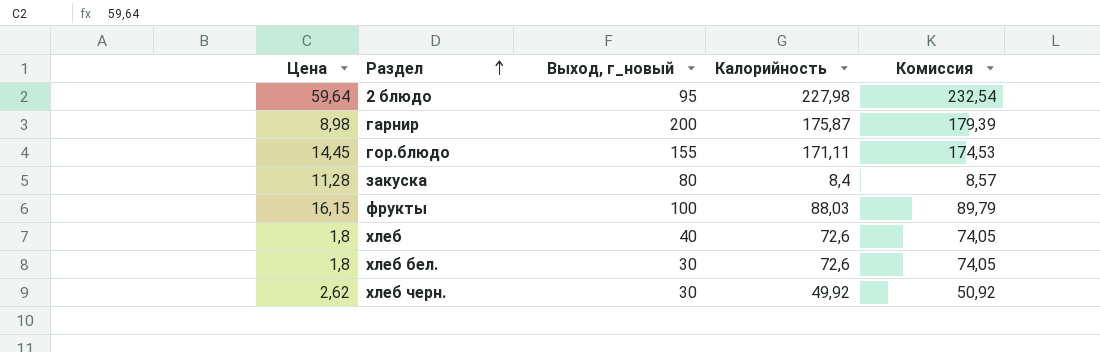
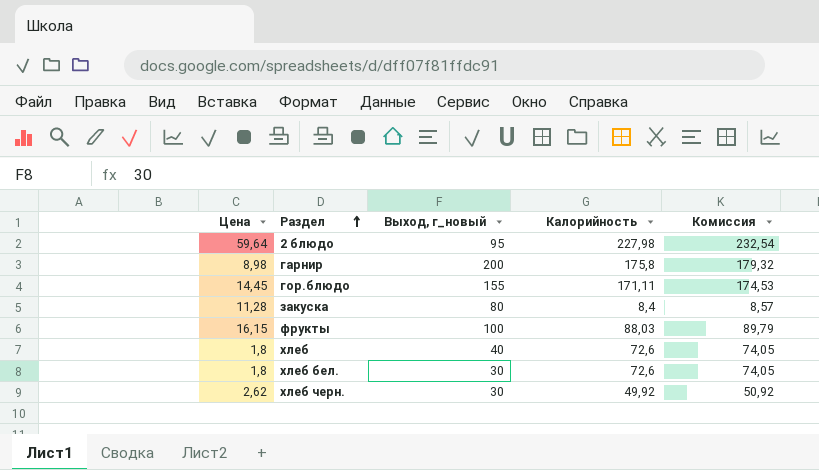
гарнир | Калорийность: 175,87 -> 175,8
гарнир | Комиссия: 179,39 -> 179,32

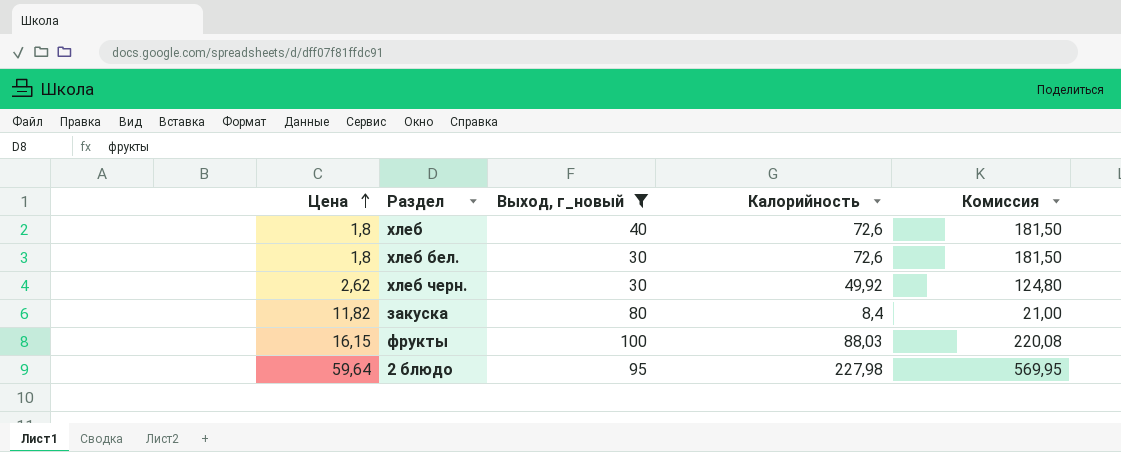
filter: none -> Выход, г_новый <= 100
row order: Раздел ascending -> Цена ascending
column Комиссия | formula: [Калорийность] * 1,02 -> [Калорийность] * 2,5
закуска | Цена: 11,28 -> 11,82

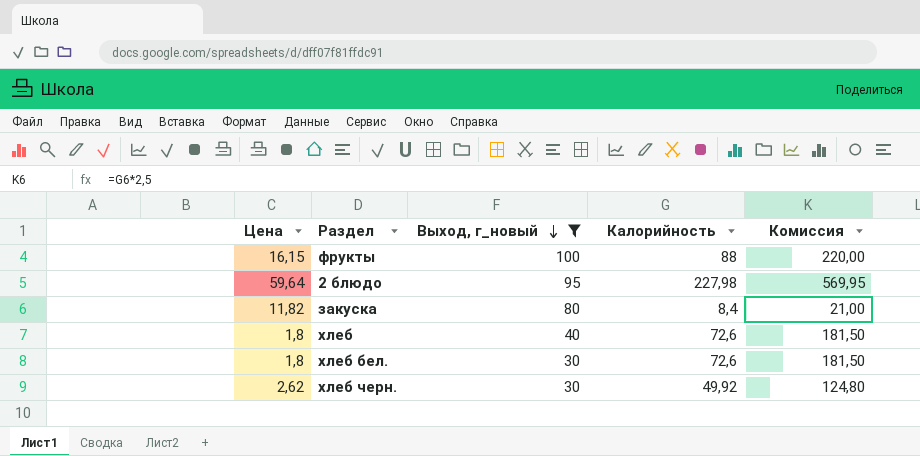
row order: Цена ascending -> Выход, г_новый descending
фрукты | Калорийность: 88,03 -> 88
фрукты | Комиссия: 220,08 -> 220,00

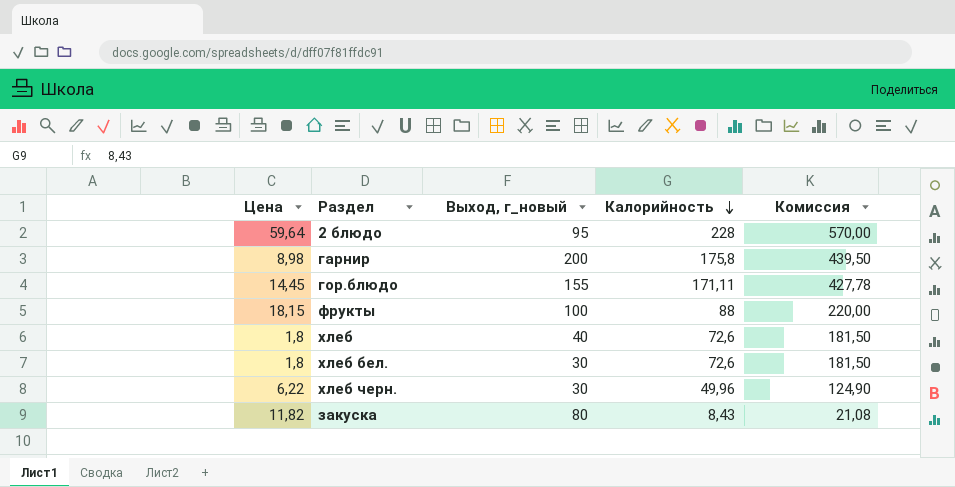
filter: Выход, г_новый <= 100 -> none
row order: Выход, г_новый descending -> Калорийность descending
2 блюдо | Калорийность: 227,98 -> 228
2 блюдо | Комиссия: 569,95 -> 570,00
фрукты | Цена: 16,15 -> 18,15
хлеб черн. | Цена: 2,62 -> 6,22
хлеб черн. | Калорийность: 49,92 -> 49,96
хлеб черн. | Комиссия: 124,80 -> 124,90
закуска | Калорийность: 8,4 -> 8,43
закуска | Комиссия: 21,00 -> 21,08

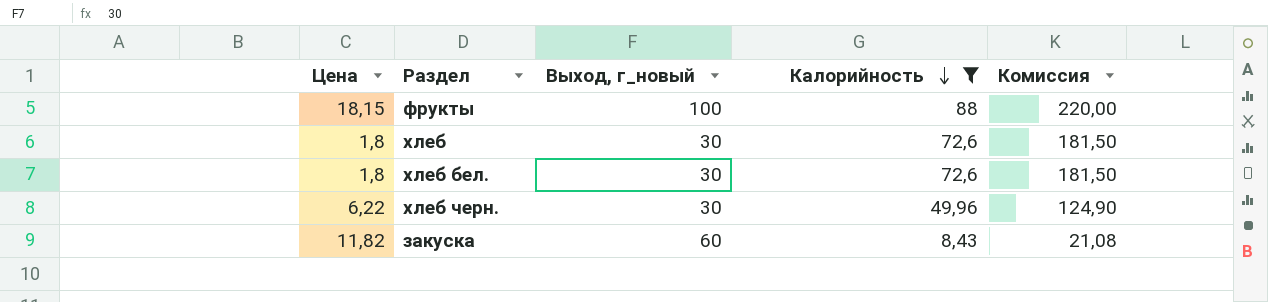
filter: none -> Калорийность <= 88
хлеб | Выход, г_новый: 40 -> 30
закуска | Выход, г_новый: 80 -> 60

